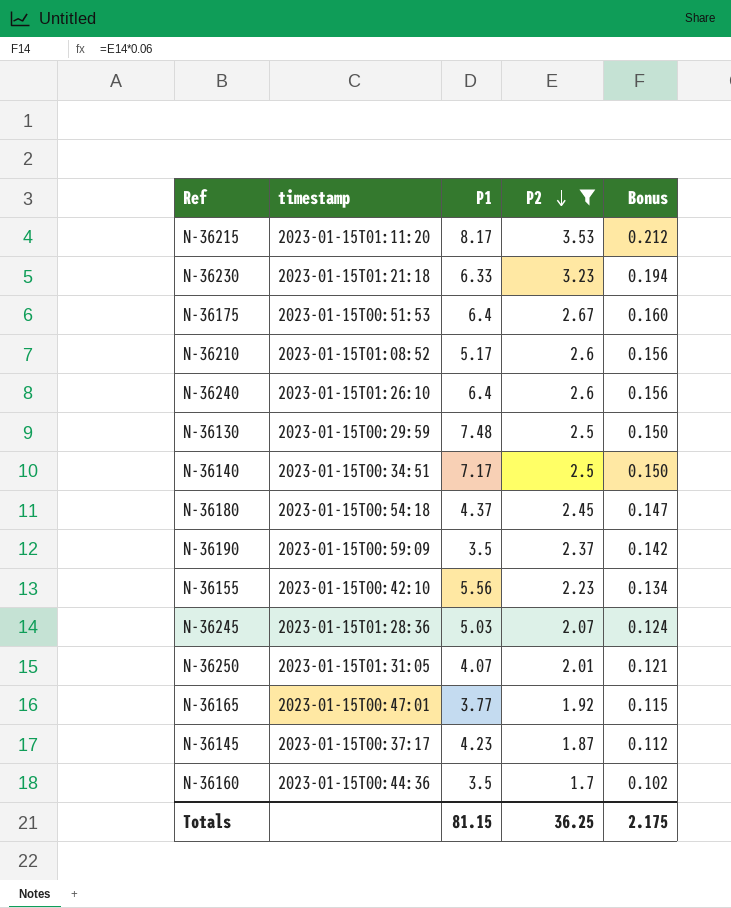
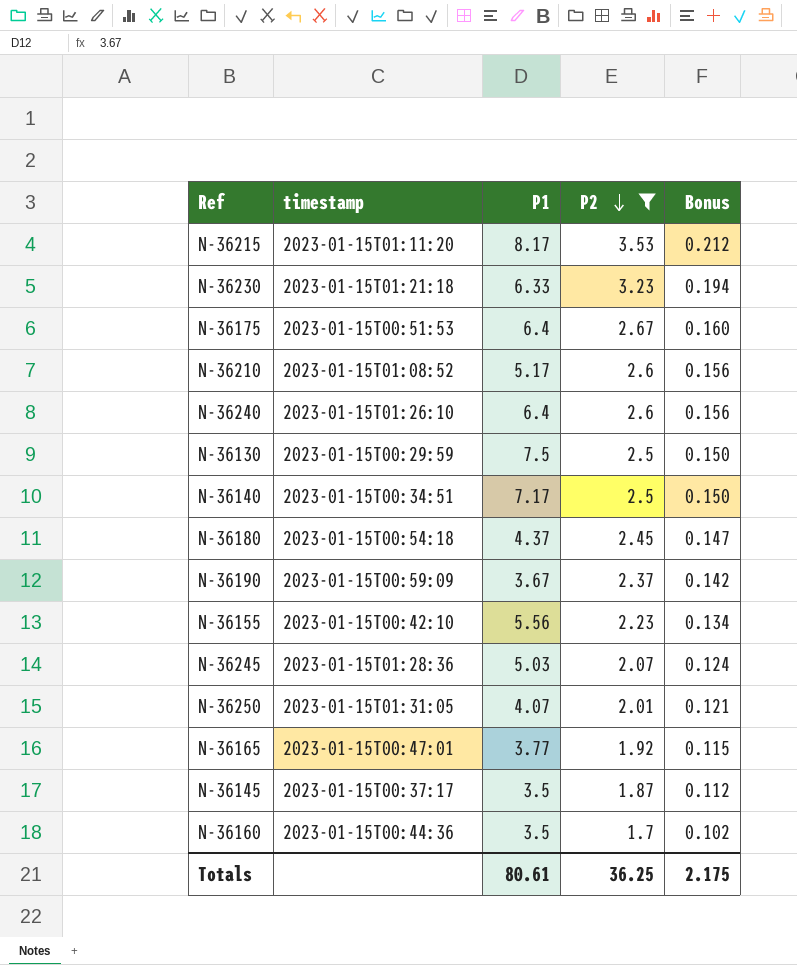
N-36130 | P1: 7.48 -> 7.5
N-36190 | P1: 3.5 -> 3.67
N-36145 | P1: 4.23 -> 3.5
Totals | P1: 81.15 -> 80.61

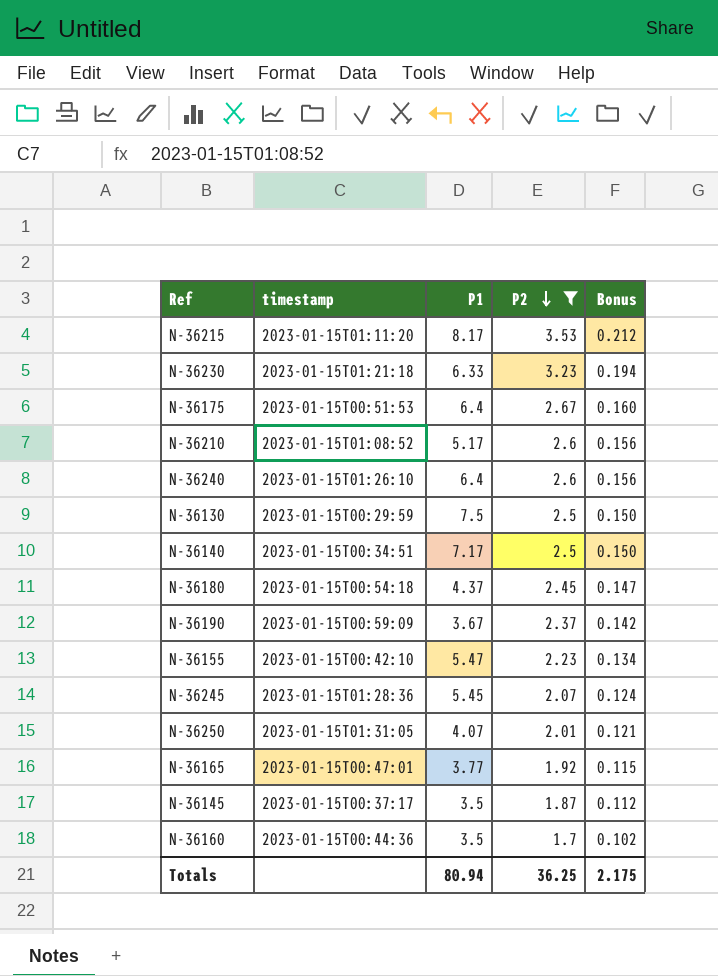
N-36155 | P1: 5.56 -> 5.47
N-36245 | P1: 5.03 -> 5.45
Totals | P1: 80.61 -> 80.94

